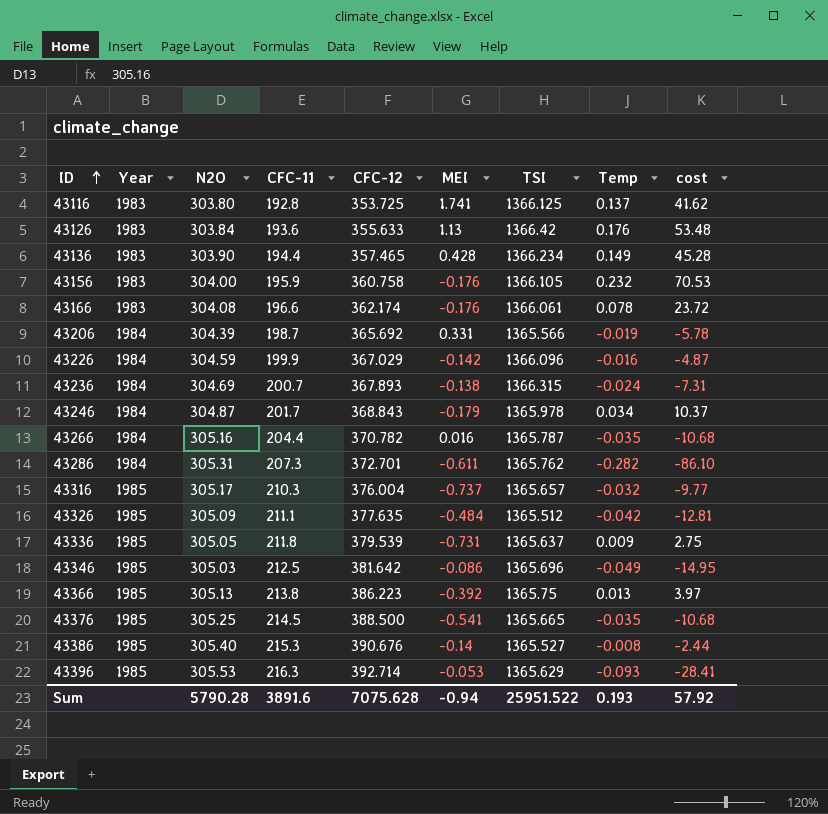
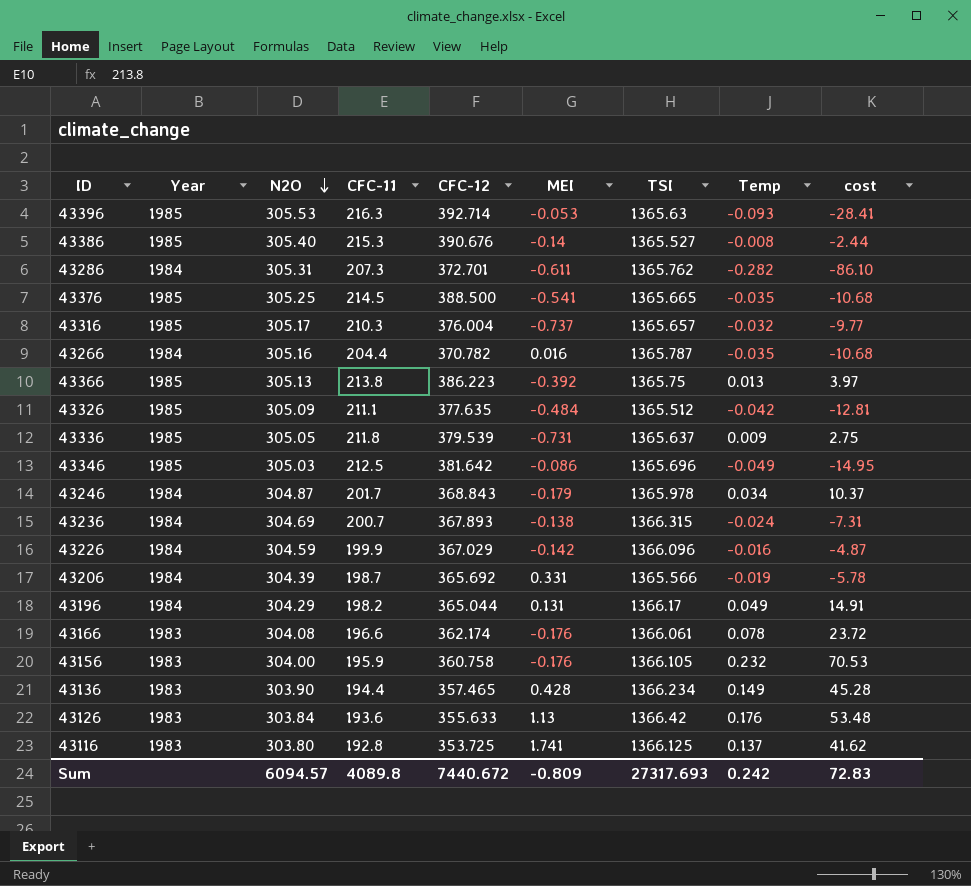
row order: ID ascending -> N2O descending
43396 | TSI: 1365.629 -> 1365.63
row 43196: none -> 1984 | 304.29 | 198.2 | 365.044 | 0.131 | 1366.17 | 0.049 | 14.91
Sum | N2O: 5790.28 -> 6094.57
Sum | CFC-11: 3891.6 -> 4089.8
Sum | CFC-12: 7075.628 -> 7440.672
Sum | MEI: -0.94 -> -0.809
Sum | TSI: 25951.522 -> 27317.693
Sum | Temp: 0.193 -> 0.242
Sum | cost: 57.92 -> 72.83

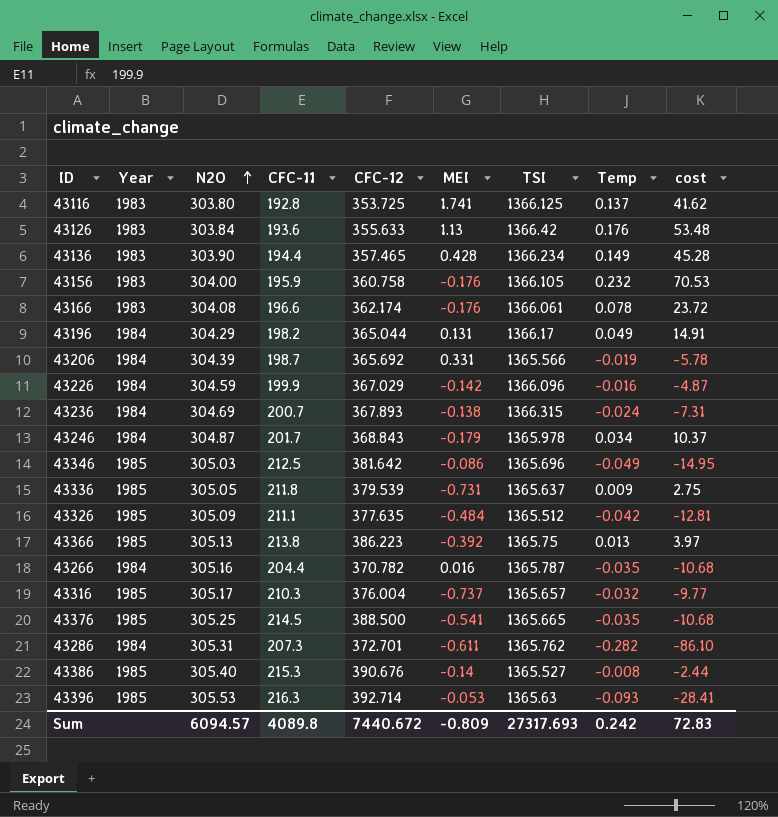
row order: N2O descending -> N2O ascending

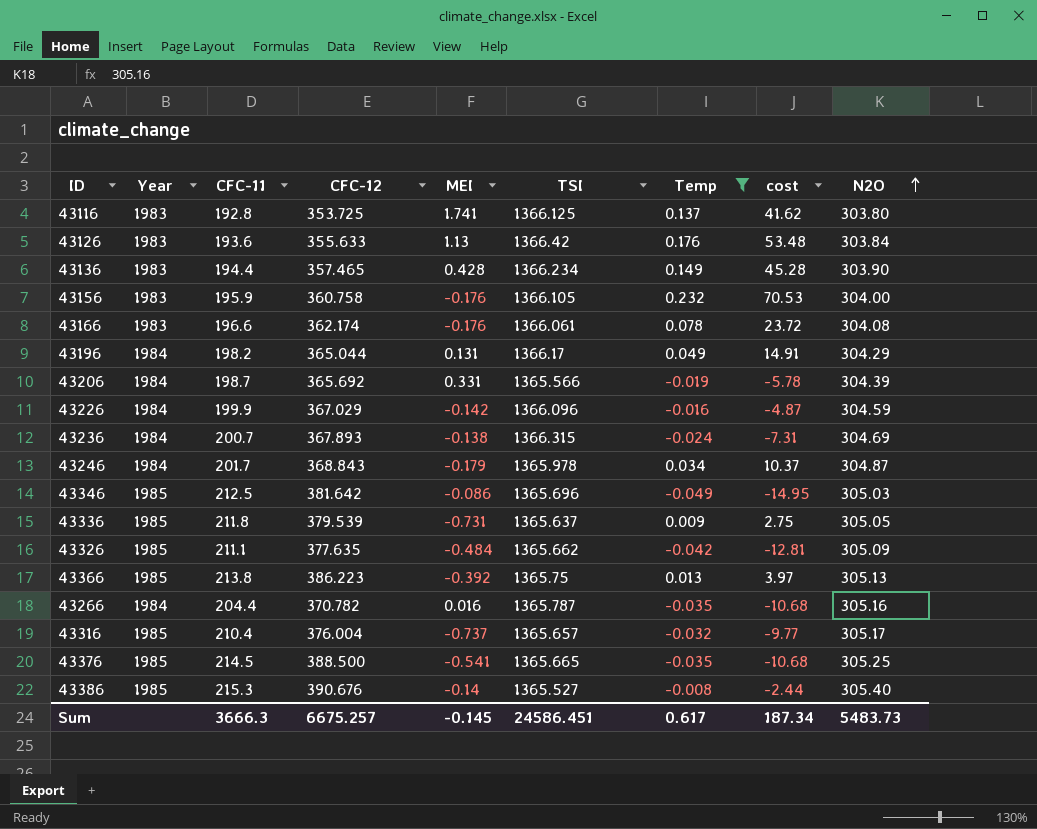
filter: none -> Temp >= -0.049
column N2O | position: 3 -> 9
43326 | TSI: 1365.512 -> 1365.662
43316 | CFC-11: 210.3 -> 210.4
Sum | CFC-11: 4089.8 -> 3666.3
Sum | CFC-12: 7440.672 -> 6675.257
Sum | MEI: -0.809 -> -0.145
Sum | TSI: 27317.693 -> 24586.451
Sum | Temp: 0.242 -> 0.617
Sum | cost: 72.83 -> 187.34
Sum | N2O: 6094.57 -> 5483.73

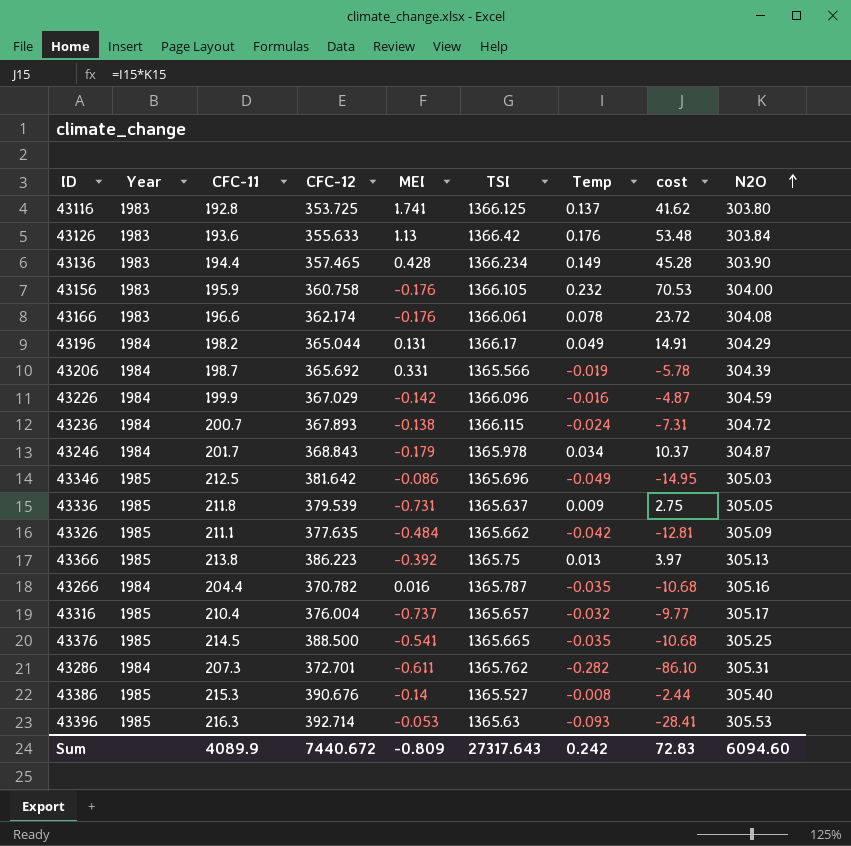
filter: Temp >= -0.049 -> none
43236 | TSI: 1366.315 -> 1366.115
43236 | N2O: 304.69 -> 304.72
Sum | CFC-11: 3666.3 -> 4089.9
Sum | CFC-12: 6675.257 -> 7440.672
Sum | MEI: -0.145 -> -0.809
Sum | TSI: 24586.451 -> 27317.643
Sum | Temp: 0.617 -> 0.242
Sum | cost: 187.34 -> 72.83
Sum | N2O: 5483.73 -> 6094.60

